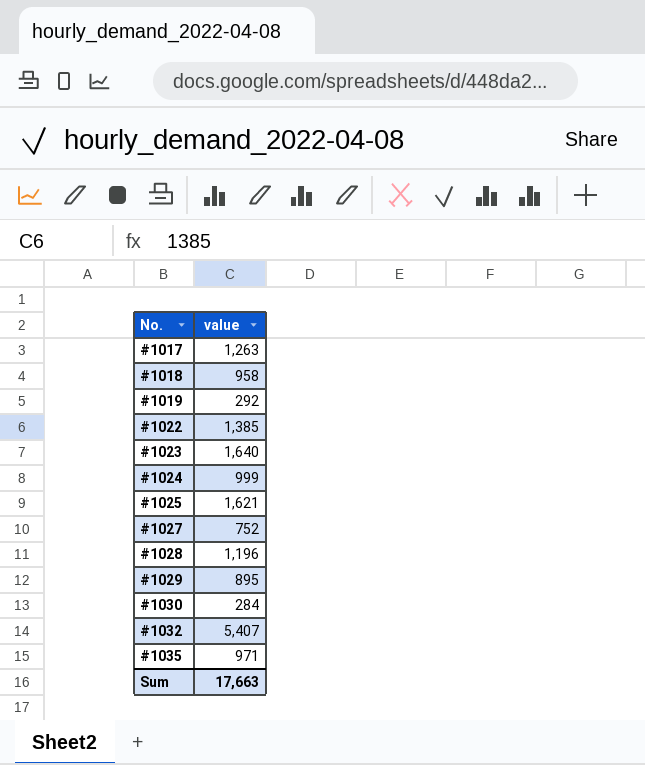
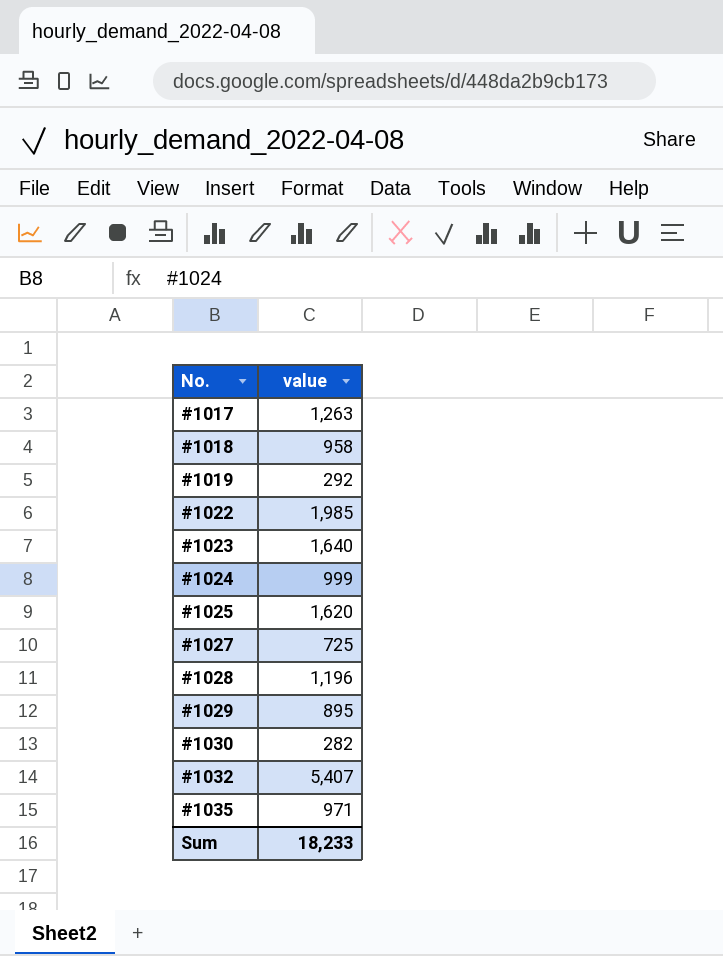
#1022 | value: 1,385 -> 1,985
#1025 | value: 1,621 -> 1,620
#1027 | value: 752 -> 725
#1030 | value: 284 -> 282
Sum | value: 17,663 -> 18,233

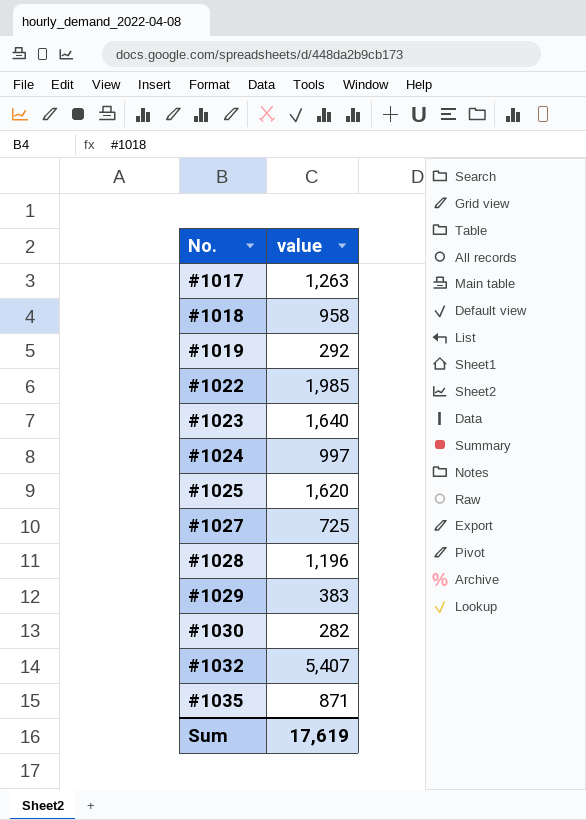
#1024 | value: 999 -> 997
#1029 | value: 895 -> 383
#1035 | value: 971 -> 871
Sum | value: 18,233 -> 17,619

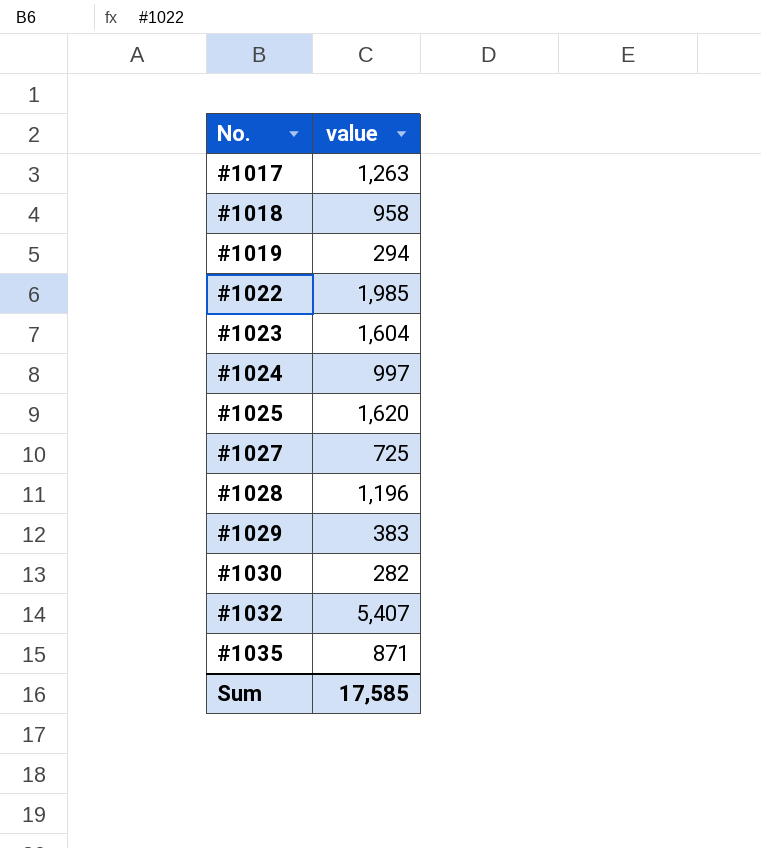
#1019 | value: 292 -> 294
#1023 | value: 1,640 -> 1,604
Sum | value: 17,619 -> 17,585

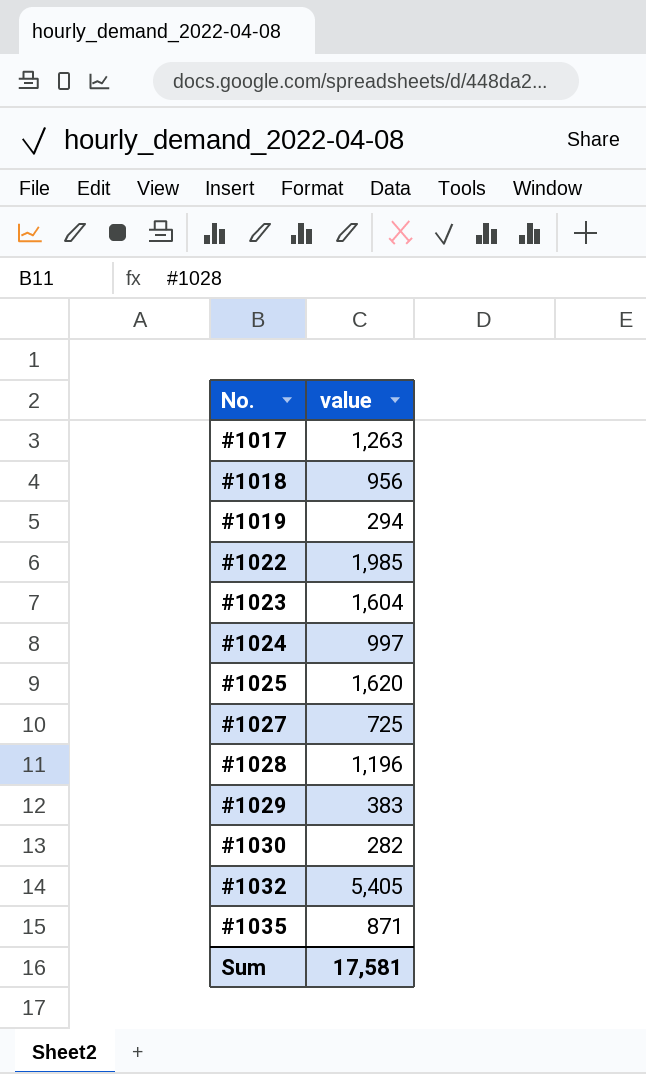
#1018 | value: 958 -> 956
#1032 | value: 5,407 -> 5,405
Sum | value: 17,585 -> 17,581

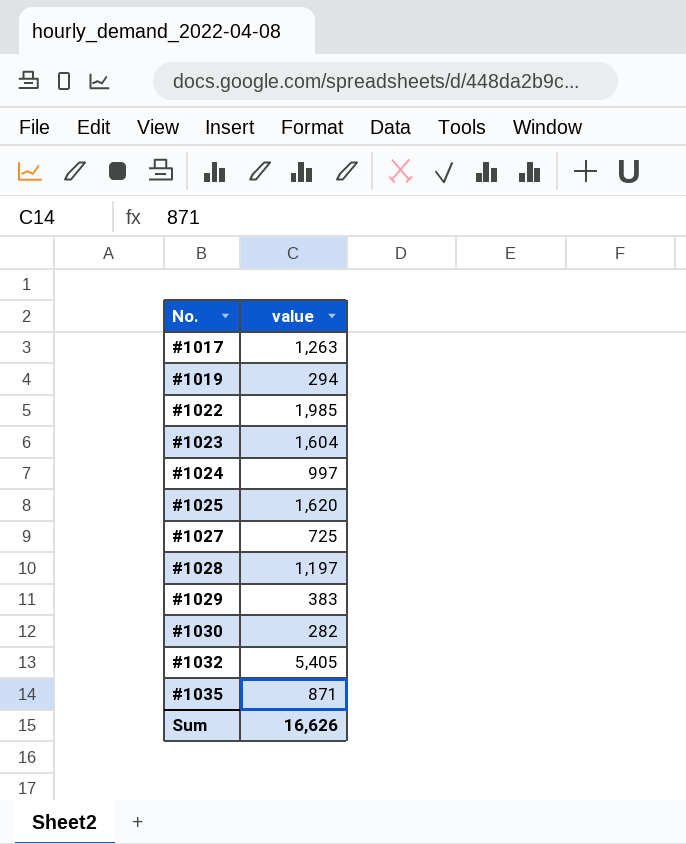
row #1018: 956 -> none
#1028 | value: 1,196 -> 1,197
Sum | value: 17,581 -> 16,626

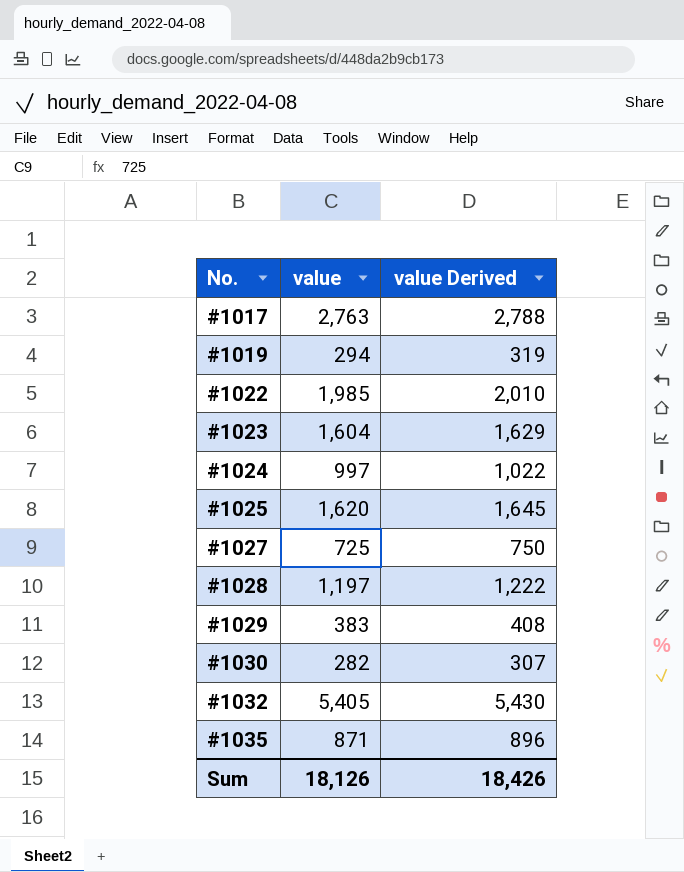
column value Derived | formula: none -> [value] + 25
#1017 | value: 1,263 -> 2,763
Sum | value: 16,626 -> 18,126

